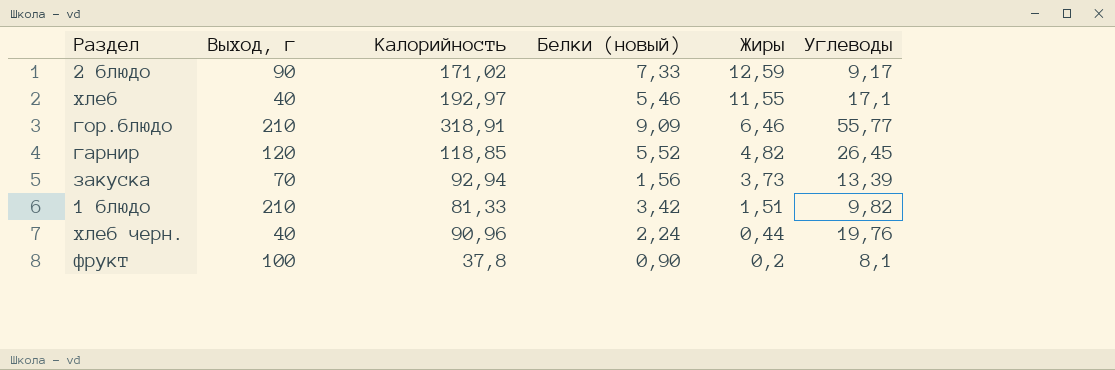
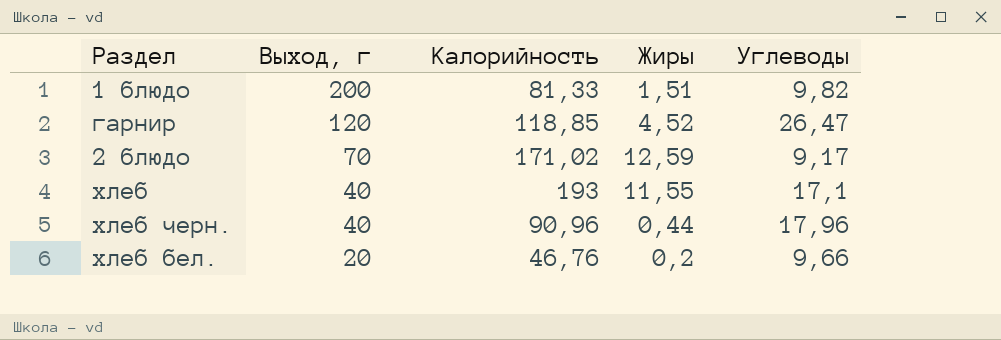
row order: Жиры descending -> Выход, г descending
column Белки (новый) | position: 4 -> none
row гор.блюдо: 210 | 318,91 | 9,09 | 6,46 | 55,77 -> none
row закуска: 70 | 92,94 | 1,56 | 3,73 | 13,39 -> none
row фрукт: 100 | 37,8 | 0,90 | 0,2 | 8,1 -> none
1 блюдо | Выход, г: 210 -> 200
гарнир | Жиры: 4,82 -> 4,52
гарнир | Углеводы: 26,45 -> 26,47
2 блюдо | Выход, г: 90 -> 70
хлеб | Калорийность: 192,97 -> 193
хлеб черн. | Углеводы: 19,76 -> 17,96
row хлеб бел.: none -> 20 | 46,76 | 0,2 | 9,66

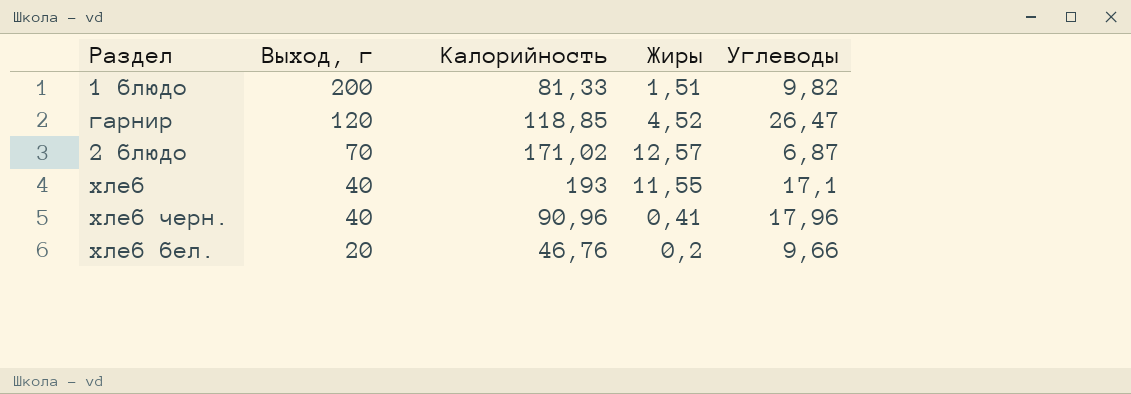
2 блюдо | Жиры: 12,59 -> 12,57
2 блюдо | Углеводы: 9,17 -> 6,87
хлеб черн. | Жиры: 0,44 -> 0,41

